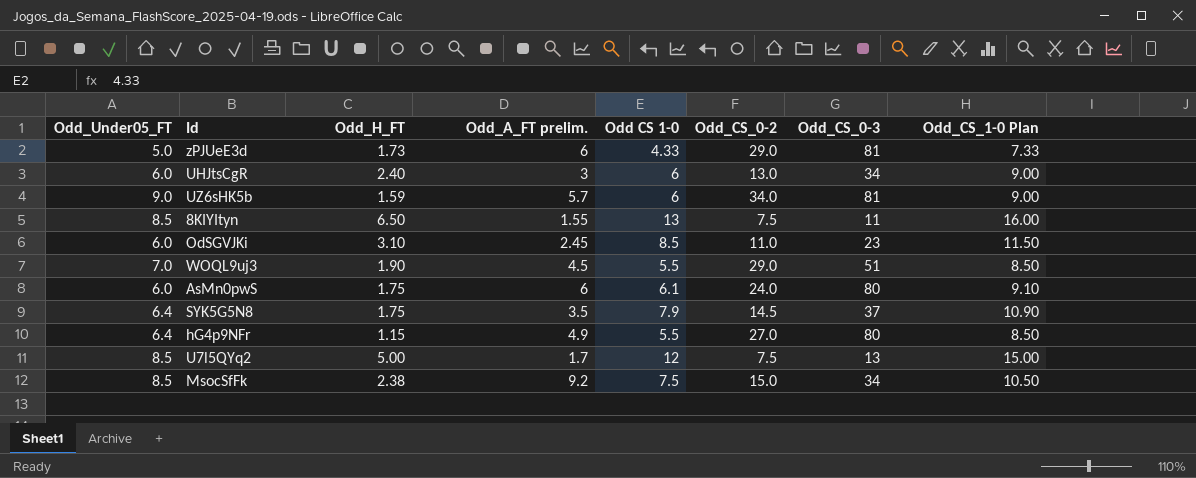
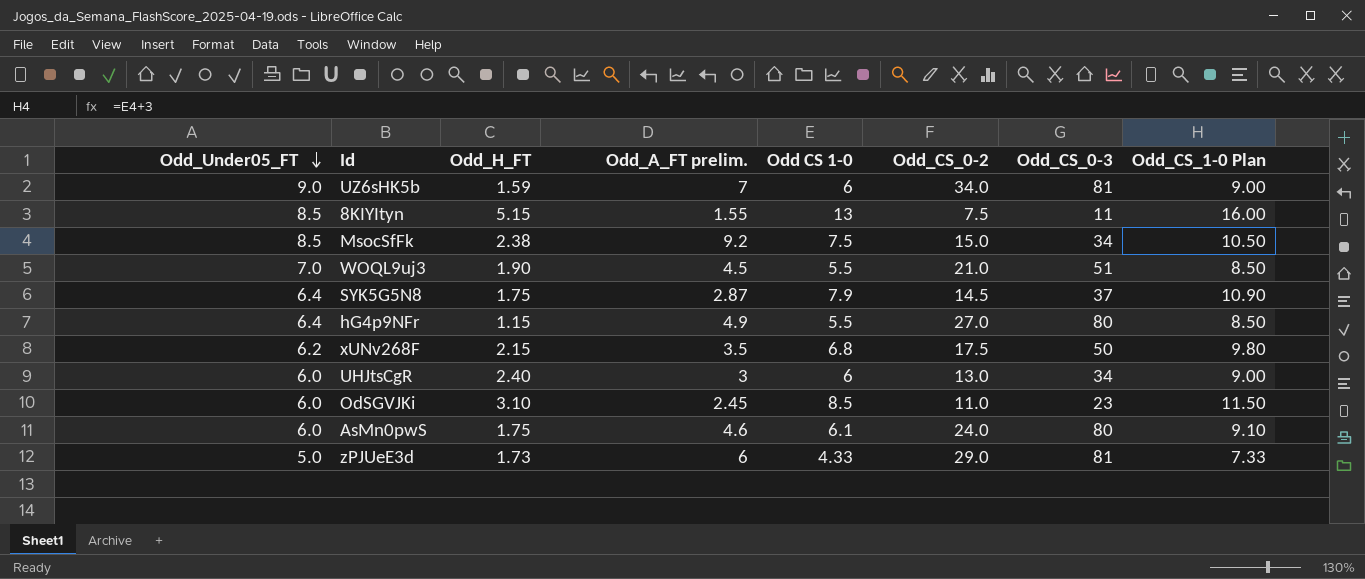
row order: none -> Odd_Under05_FT descending
row U7l5QYq2: 8.5 | 5.00 | 1.7 | 12 | 7.5 | 13 | 15.00 -> none
UZ6sHK5b | Odd_A_FT prelim.: 5.7 -> 7
8KIYItyn | Odd_H_FT: 6.50 -> 5.15
WOQL9uj3 | Odd_CS_0-2: 29.0 -> 21.0
SYK5G5N8 | Odd_A_FT prelim.: 3.5 -> 2.87
row xUNv268F: none -> 6.2 | 2.15 | 3.5 | 6.8 | 17.5 | 50 | 9.80
AsMn0pwS | Odd_A_FT prelim.: 6 -> 4.6

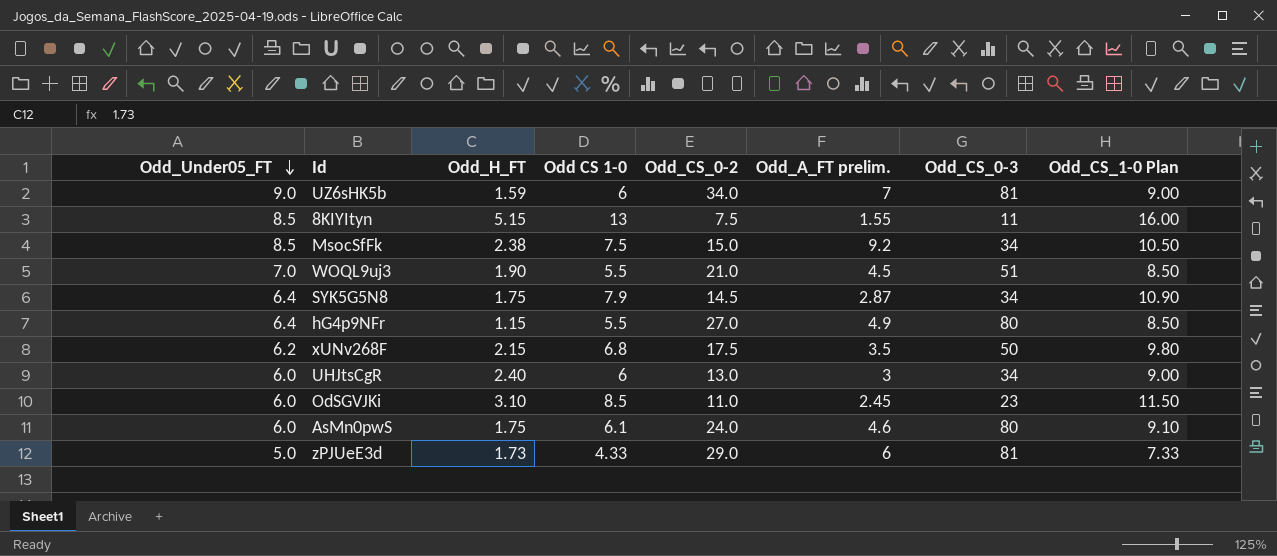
column Odd_A_FT prelim. | position: 4 -> 6
SYK5G5N8 | Odd_CS_0-3: 37 -> 34

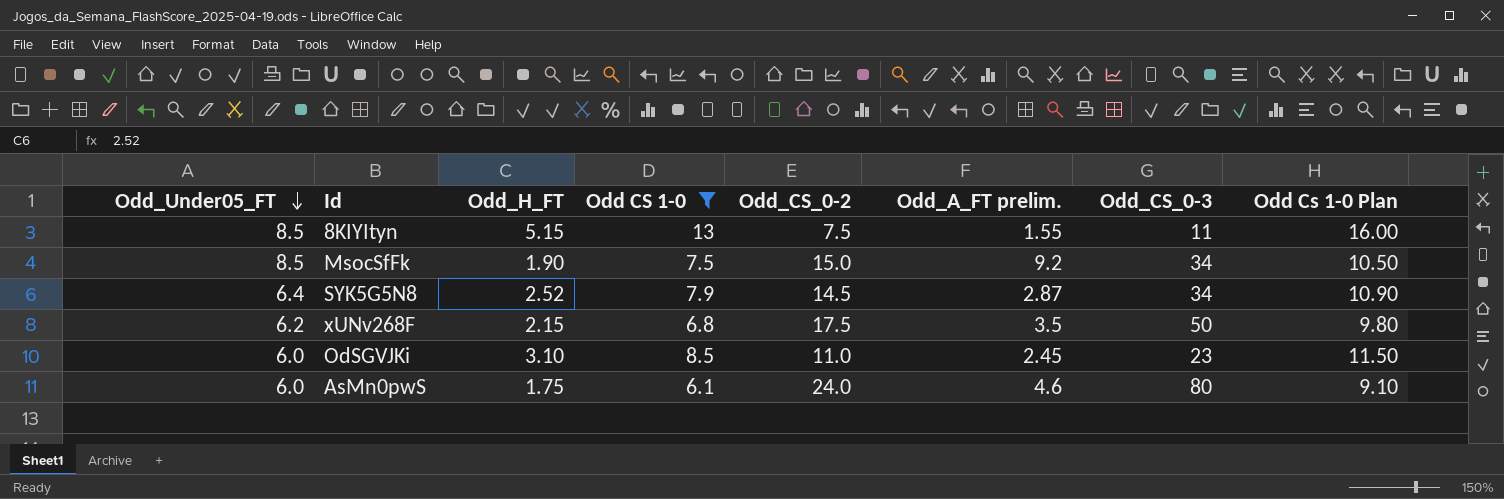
filter: none -> Odd CS 1-0 >= 6.1
column name: Odd_CS_1-0 Plan -> Odd Cs 1-0 Plan
MsocSfFk | Odd_H_FT: 2.38 -> 1.90
SYK5G5N8 | Odd_H_FT: 1.75 -> 2.52

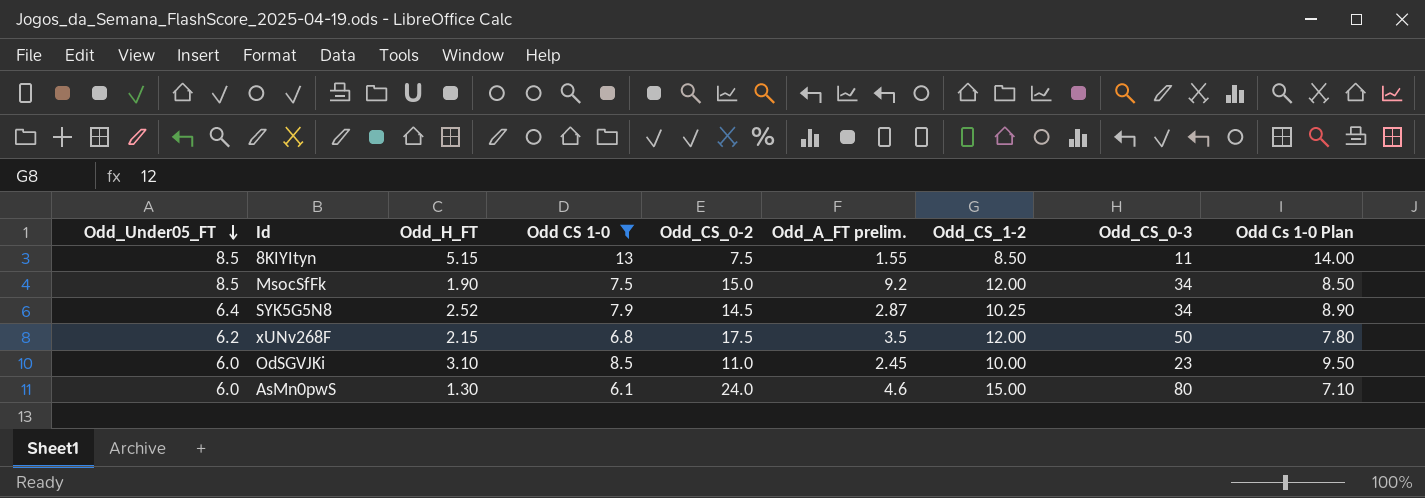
column Odd_CS_1-2 | position: none -> 7
column Odd Cs 1-0 Plan | formula: [Odd CS 1-0] + 3 -> [Odd CS 1-0] + 1
AsMn0pwS | Odd_H_FT: 1.75 -> 1.30

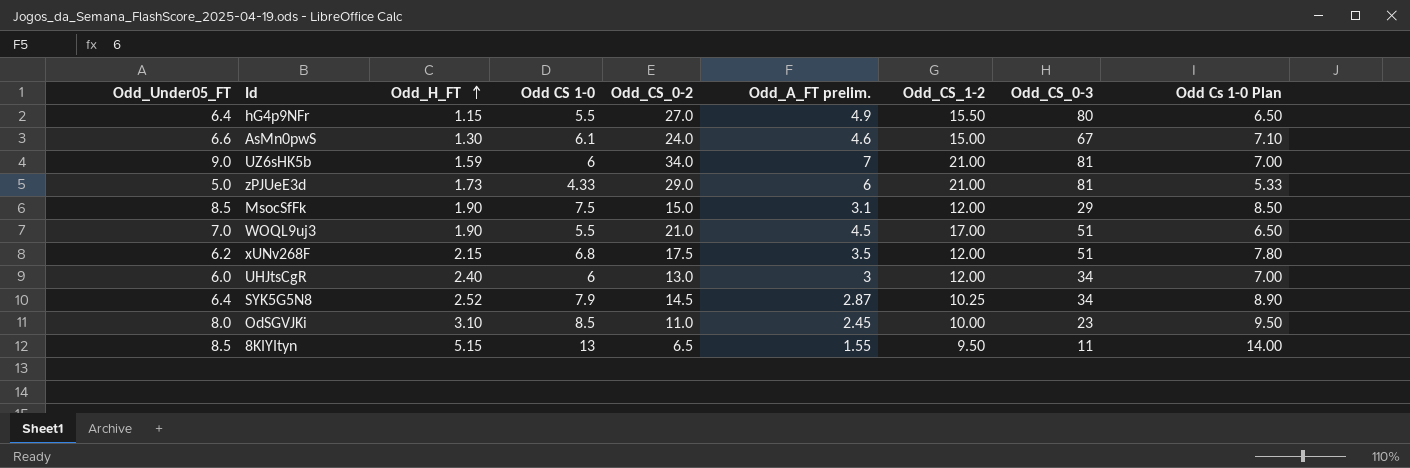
filter: Odd CS 1-0 >= 6.1 -> none
row order: Odd_Under05_FT descending -> Odd_H_FT ascending
AsMn0pwS | Odd_Under05_FT: 6.0 -> 6.6
AsMn0pwS | Odd_CS_0-3: 80 -> 67
MsocSfFk | Odd_A_FT prelim.: 9.2 -> 3.1
MsocSfFk | Odd_CS_0-3: 34 -> 29
xUNv268F | Odd_CS_0-3: 50 -> 51
OdSGVJKi | Odd_Under05_FT: 6.0 -> 8.0
8KIYItyn | Odd_CS_0-2: 7.5 -> 6.5
8KIYItyn | Odd_CS_1-2: 8.50 -> 9.50

